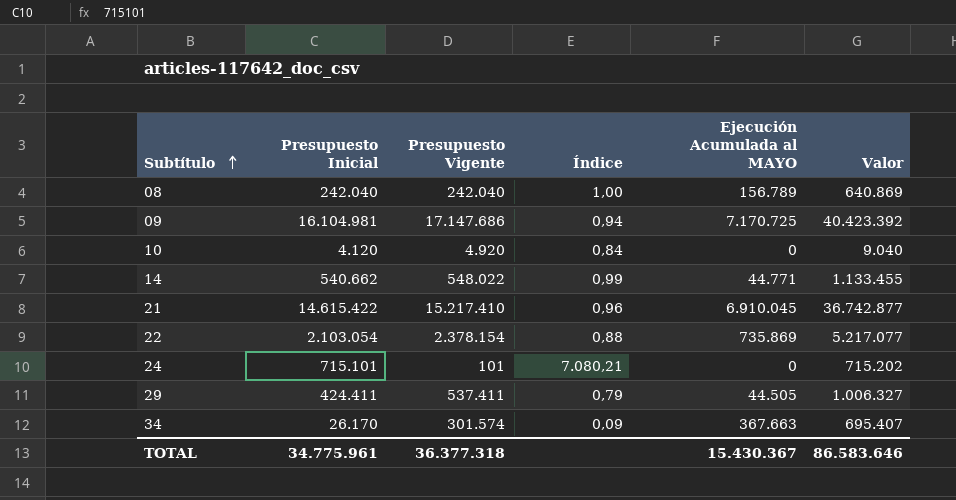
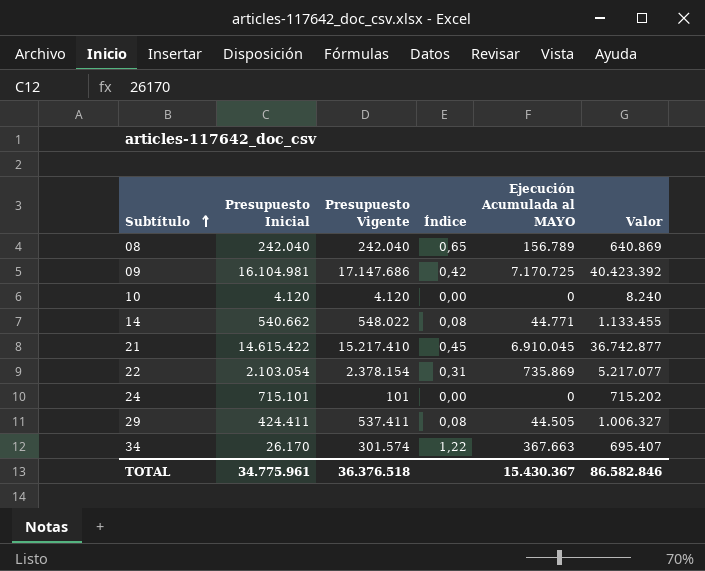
column Índice | formula: [Presupuesto Inicial] / [Presupuesto Vigente] -> [Ejecución Acumulada al MAYO] / [Presupuesto Vigente]
10 | Presupuesto Vigente: 4.920 -> 4.120
10 | Valor: 9.040 -> 8.240
TOTAL | Presupuesto Vigente: 36.377.318 -> 36.376.518
TOTAL | Valor: 86.583.646 -> 86.582.846

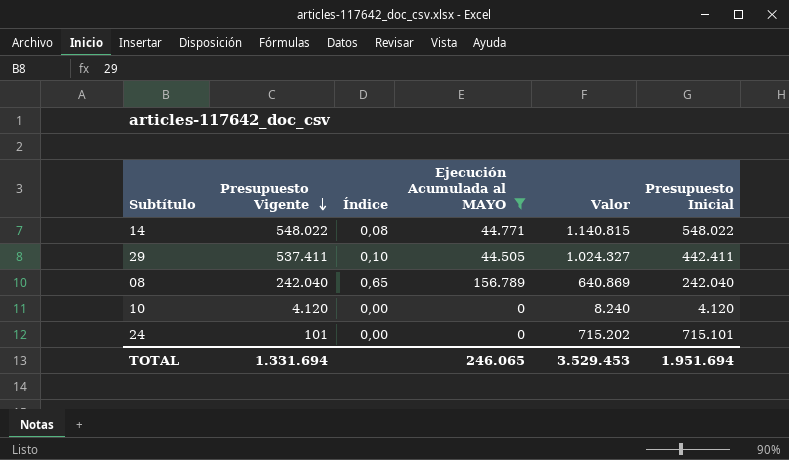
filter: none -> Ejecución Acumulada al MAYO <= 156.789
row order: Subtítulo ascending -> Presupuesto Vigente descending
column Índice | formula: [Ejecución Acumulada al MAYO] / [Presupuesto Vigente] -> [Ejecución Acumulada al MAYO] / [Presupuesto Inicial]
column Presupuesto Inicial | position: 2 -> 6
14 | Valor: 1.133.455 -> 1.140.815
14 | Presupuesto Inicial: 540.662 -> 548.022
29 | Valor: 1.006.327 -> 1.024.327
29 | Presupuesto Inicial: 424.411 -> 442.411
TOTAL | Presupuesto Vigente: 36.376.518 -> 1.331.694
TOTAL | Ejecución Acumulada al MAYO: 15.430.367 -> 246.065
TOTAL | Valor: 86.582.846 -> 3.529.453
TOTAL | Presupuesto Inicial: 34.775.961 -> 1.951.694

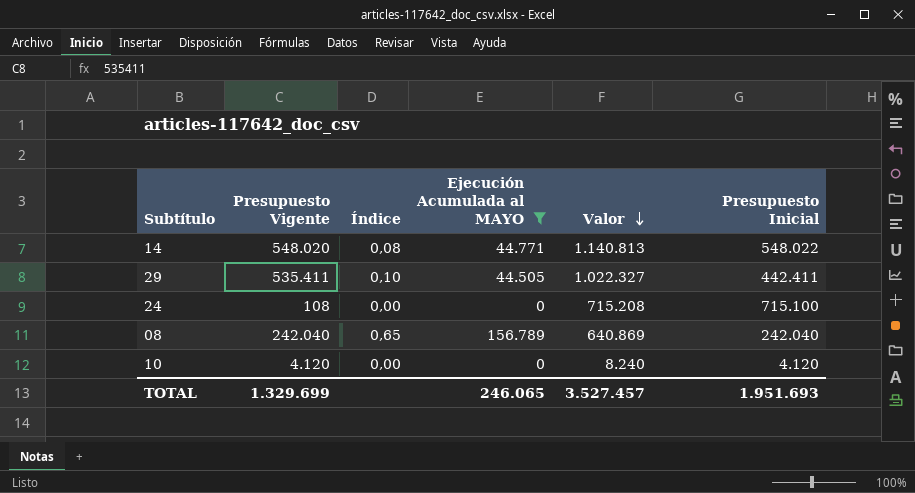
row order: Presupuesto Vigente descending -> Valor descending
14 | Presupuesto Vigente: 548.022 -> 548.020
14 | Valor: 1.140.815 -> 1.140.813
29 | Presupuesto Vigente: 537.411 -> 535.411
29 | Valor: 1.024.327 -> 1.022.327
24 | Presupuesto Vigente: 101 -> 108
24 | Valor: 715.202 -> 715.208
24 | Presupuesto Inicial: 715.101 -> 715.100
TOTAL | Presupuesto Vigente: 1.331.694 -> 1.329.699
TOTAL | Valor: 3.529.453 -> 3.527.457
TOTAL | Presupuesto Inicial: 1.951.694 -> 1.951.693

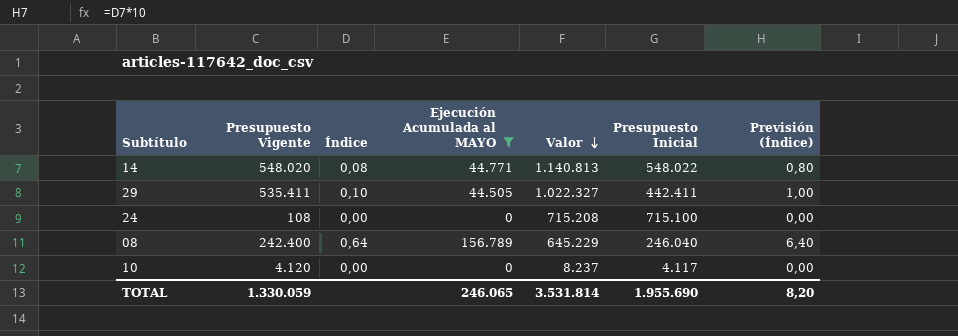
column Previsión (Índice) | formula: none -> [Índice] * 10
08 | Presupuesto Vigente: 242.040 -> 242.400
08 | Índice: 0,65 -> 0,64
08 | Valor: 640.869 -> 645.229
08 | Presupuesto Inicial: 242.040 -> 246.040
10 | Valor: 8.240 -> 8.237
10 | Presupuesto Inicial: 4.120 -> 4.117
TOTAL | Presupuesto Vigente: 1.329.699 -> 1.330.059
TOTAL | Valor: 3.527.457 -> 3.531.814
TOTAL | Presupuesto Inicial: 1.951.693 -> 1.955.690

